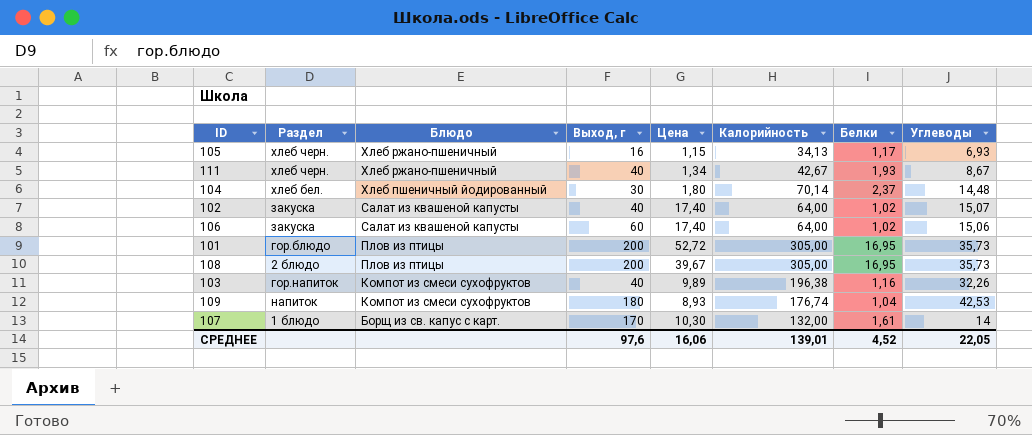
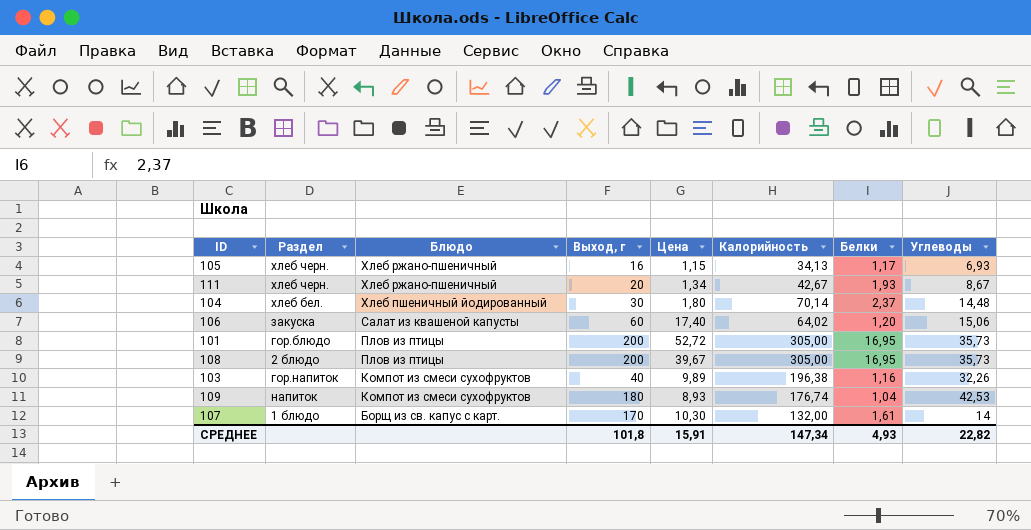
row 102: закуска | Салат из квашеной капусты | 40 | 17,40 | 64,00 | 1,02 | 15,07 -> none
111 | Выход, г: 40 -> 20
106 | Калорийность: 64,00 -> 64,02
106 | Белки: 1,02 -> 1,20
СРЕДНЕЕ | Выход, г: 97,6 -> 101,8
СРЕДНЕЕ | Цена: 16,06 -> 15,91
СРЕДНЕЕ | Калорийность: 139,01 -> 147,34
СРЕДНЕЕ | Белки: 4,52 -> 4,93
СРЕДНЕЕ | Углеводы: 22,05 -> 22,82

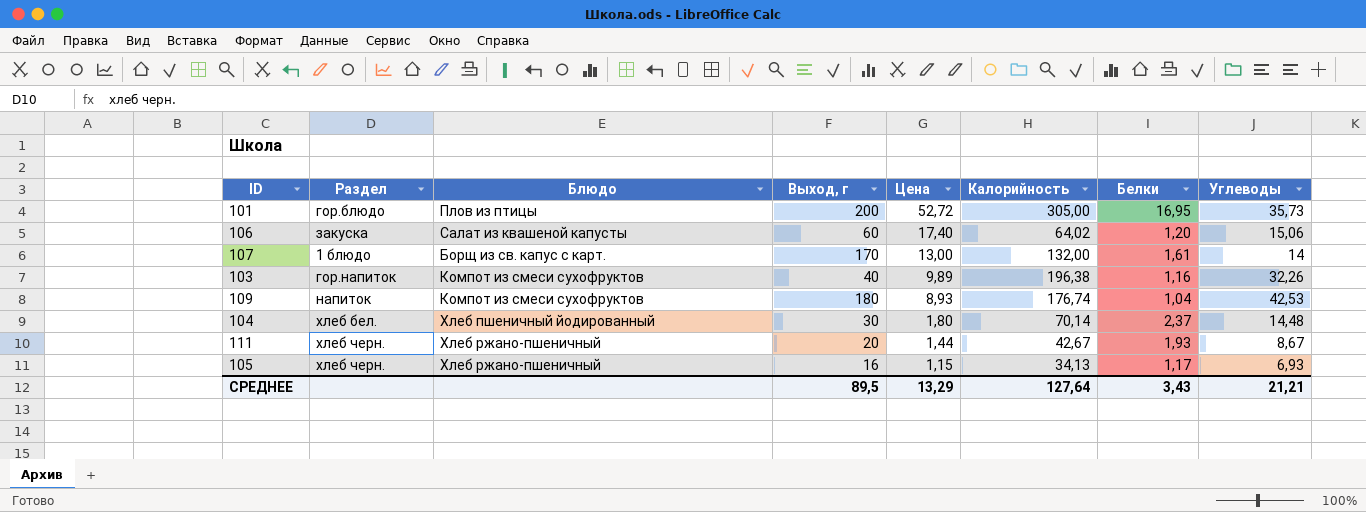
row order: Блюдо descending -> Цена descending
row 108: 2 блюдо | Плов из птицы | 200 | 39,67 | 305,00 | 16,95 | 35,73 -> none
107 | Цена: 10,30 -> 13,00
111 | Цена: 1,34 -> 1,44
СРЕДНЕЕ | Выход, г: 101,8 -> 89,5
СРЕДНЕЕ | Цена: 15,91 -> 13,29
СРЕДНЕЕ | Калорийность: 147,34 -> 127,64
СРЕДНЕЕ | Белки: 4,93 -> 3,43
СРЕДНЕЕ | Углеводы: 22,82 -> 21,21

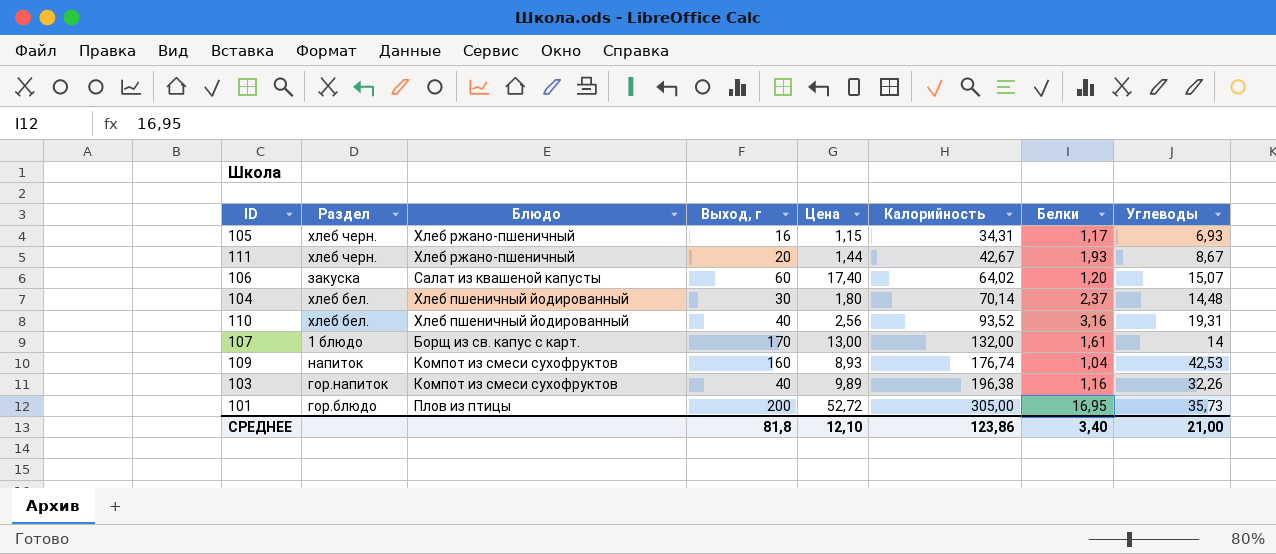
row order: Цена descending -> Калорийность ascending
105 | Калорийность: 34,13 -> 34,31
106 | Углеводы: 15,06 -> 15,07
row 110: none -> хлеб бел. | Хлеб пшеничный йодированный | 40 | 2,56 | 93,52 | 3,16 | 19,31
109 | Выход, г: 180 -> 160
СРЕДНЕЕ | Выход, г: 89,5 -> 81,8
СРЕДНЕЕ | Цена: 13,29 -> 12,10
СРЕДНЕЕ | Калорийность: 127,64 -> 123,86
СРЕДНЕЕ | Белки: 3,43 -> 3,40
СРЕДНЕЕ | Углеводы: 21,21 -> 21,00

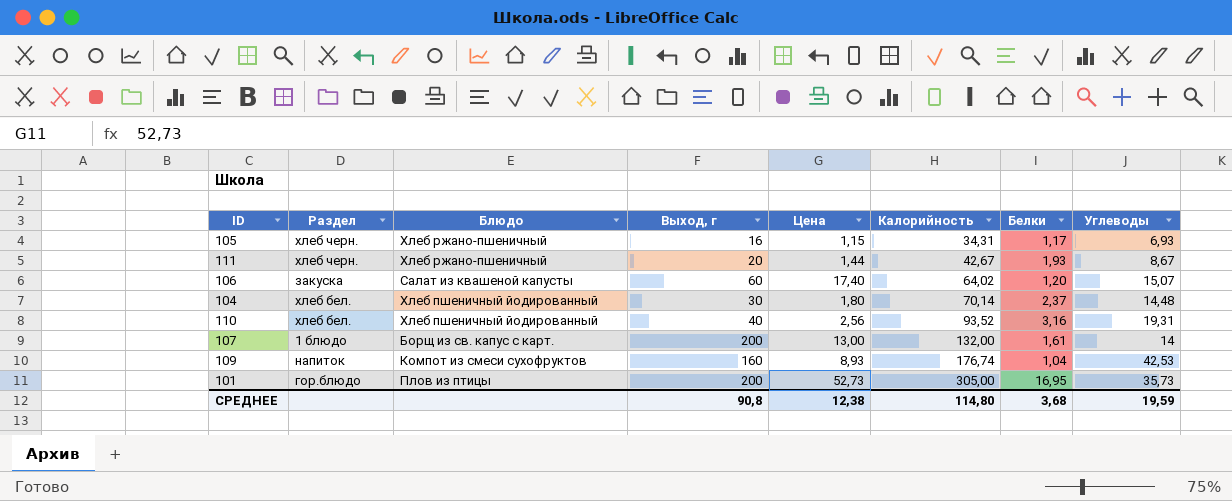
row 103: гор.напиток | Компот из смеси сухофруктов | 40 | 9,89 | 196,38 | 1,16 | 32,26 -> none
107 | Выход, г: 170 -> 200
101 | Цена: 52,72 -> 52,73
СРЕДНЕЕ | Выход, г: 81,8 -> 90,8
СРЕДНЕЕ | Цена: 12,10 -> 12,38
СРЕДНЕЕ | Калорийность: 123,86 -> 114,80
СРЕДНЕЕ | Белки: 3,40 -> 3,68
СРЕДНЕЕ | Углеводы: 21,00 -> 19,59

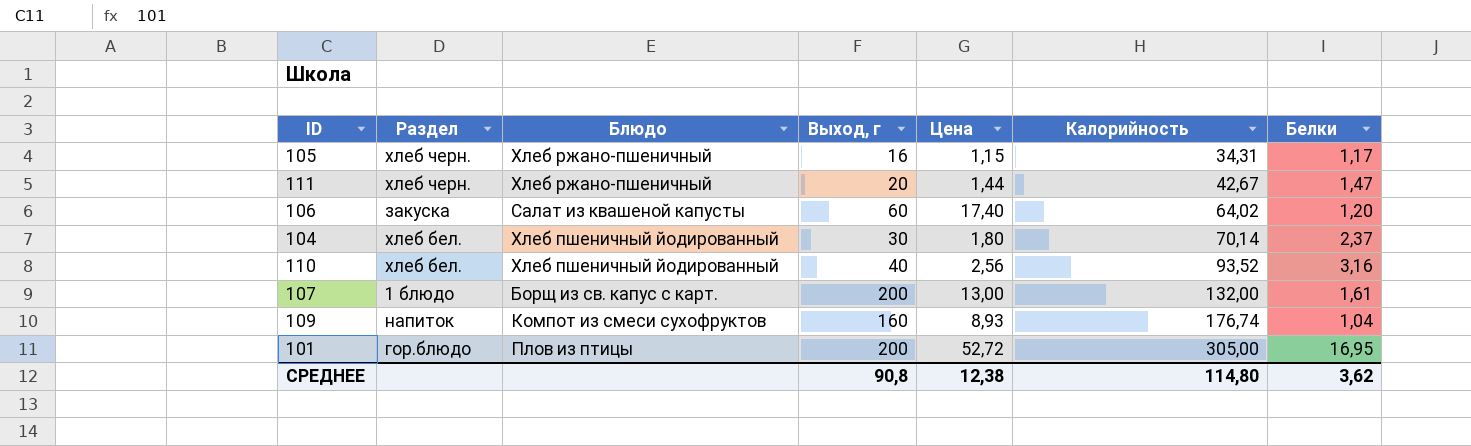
column Углеводы | position: 8 -> none
111 | Белки: 1,93 -> 1,47
101 | Цена: 52,73 -> 52,72
СРЕДНЕЕ | Белки: 3,68 -> 3,62

